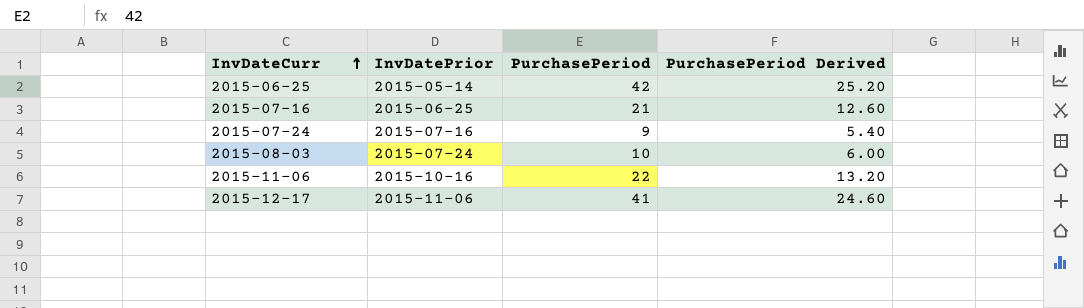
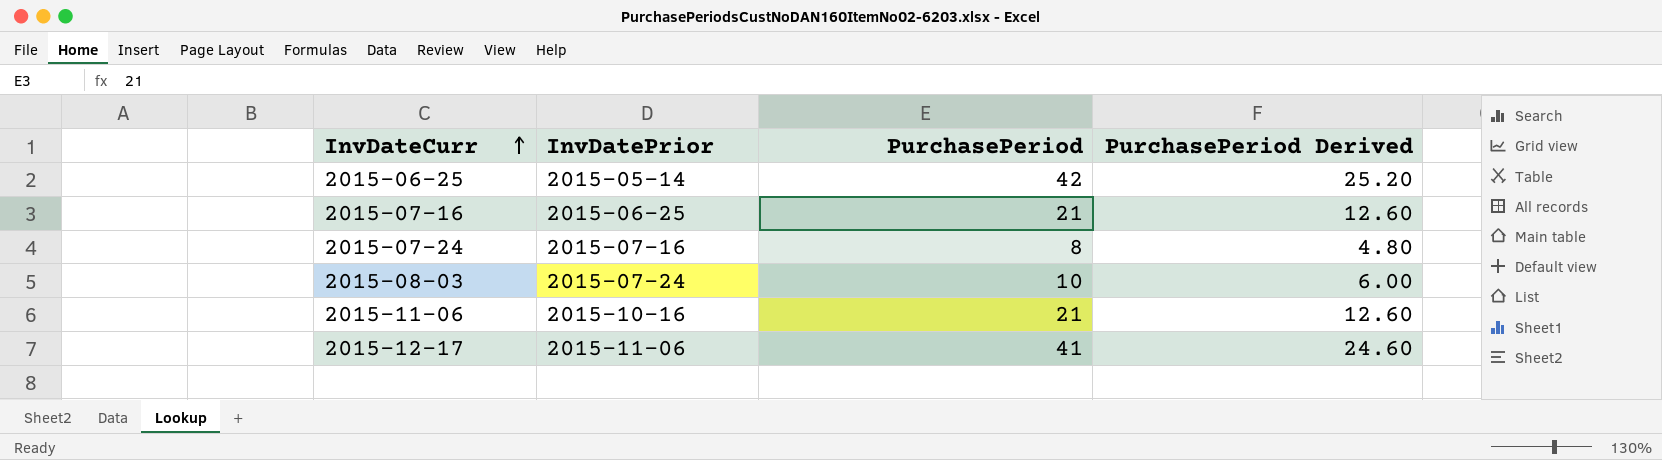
2015-07-24 | PurchasePeriod: 9 -> 8
2015-07-24 | PurchasePeriod Derived: 5.40 -> 4.80
2015-11-06 | PurchasePeriod: 22 -> 21
2015-11-06 | PurchasePeriod Derived: 13.20 -> 12.60

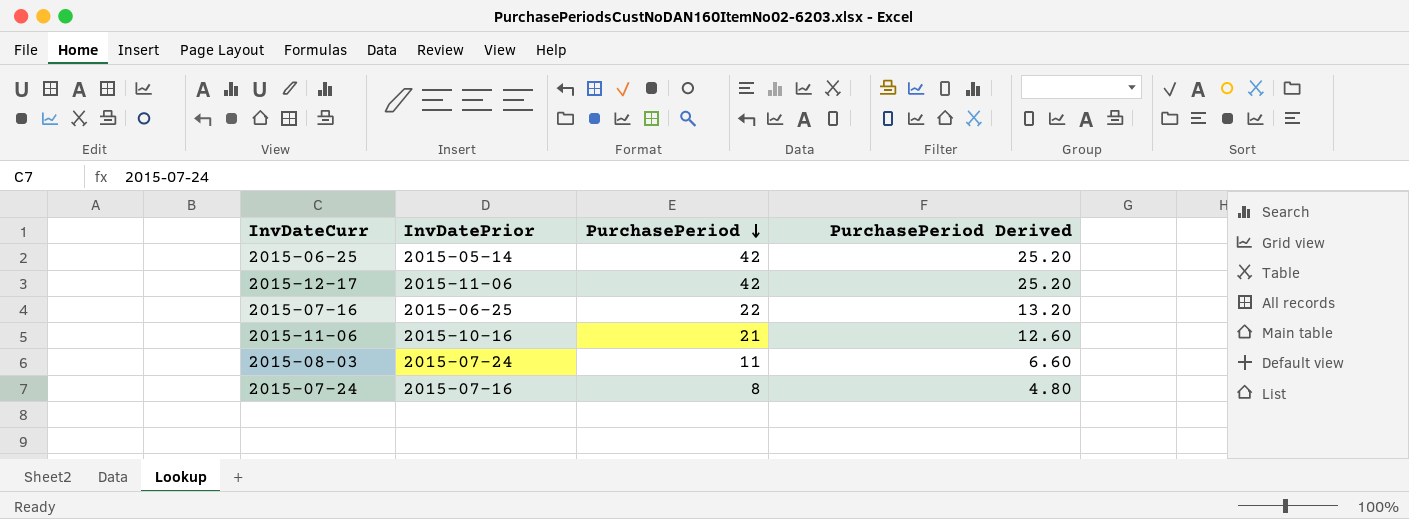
row order: InvDateCurr ascending -> PurchasePeriod descending
2015-12-17 | PurchasePeriod: 41 -> 42
2015-12-17 | PurchasePeriod Derived: 24.60 -> 25.20
2015-07-16 | PurchasePeriod: 21 -> 22
2015-07-16 | PurchasePeriod Derived: 12.60 -> 13.20
2015-08-03 | PurchasePeriod: 10 -> 11
2015-08-03 | PurchasePeriod Derived: 6.00 -> 6.60

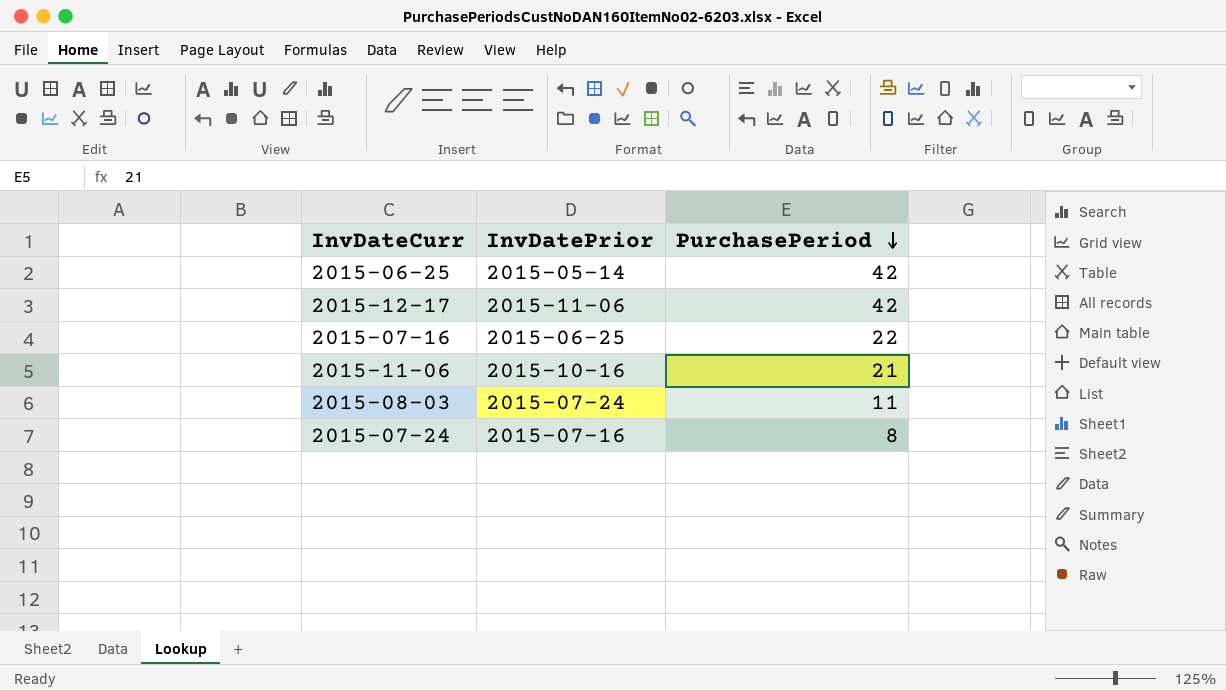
column PurchasePeriod Derived | formula: [PurchasePeriod] * 0.6 -> none

